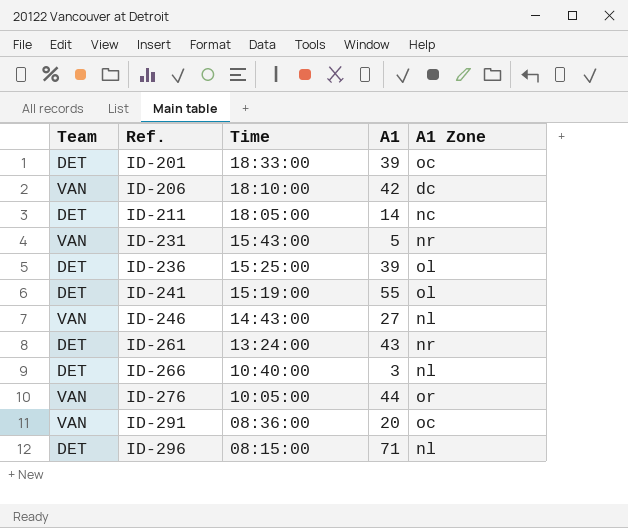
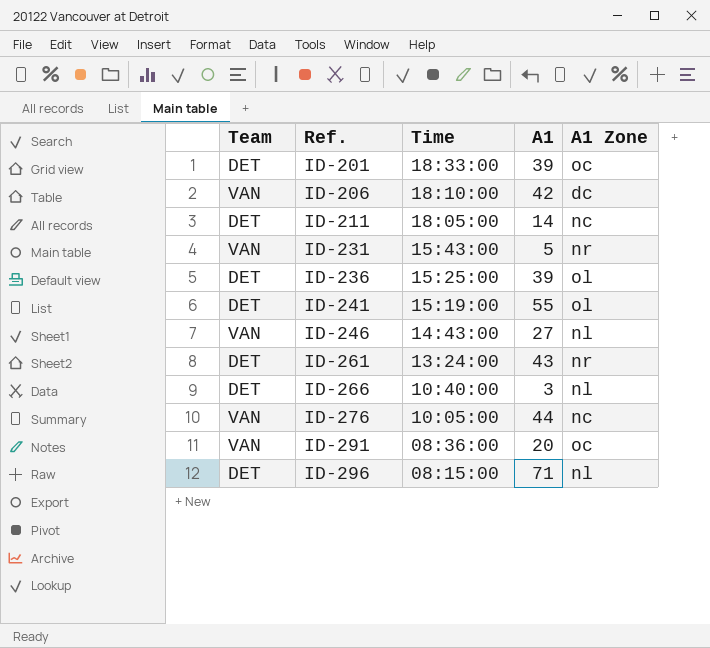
ID-276 | A1 Zone: or -> nc

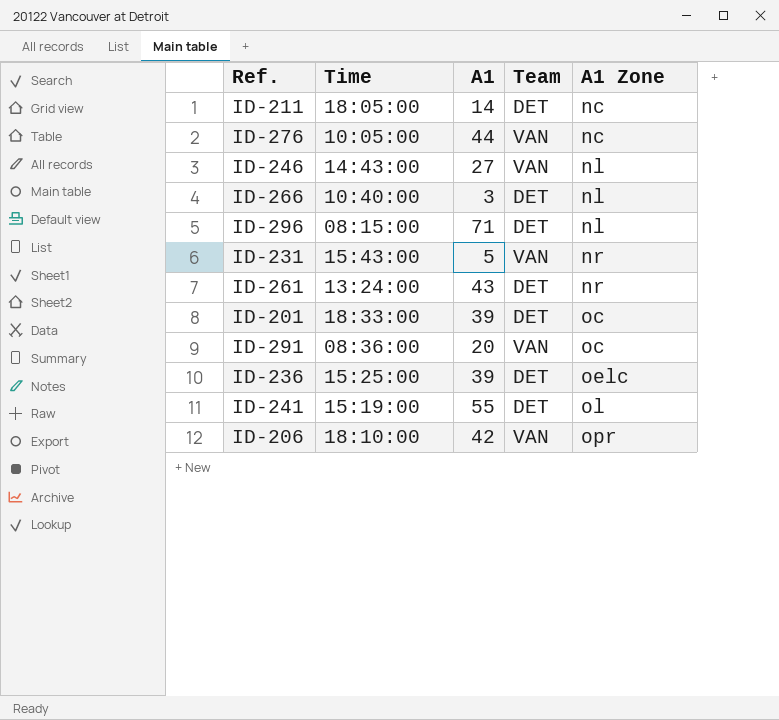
row order: Ref. ascending -> A1 Zone ascending
column Team | position: 1 -> 4
ID-236 | A1 Zone: ol -> oelc
ID-206 | A1 Zone: dc -> opr

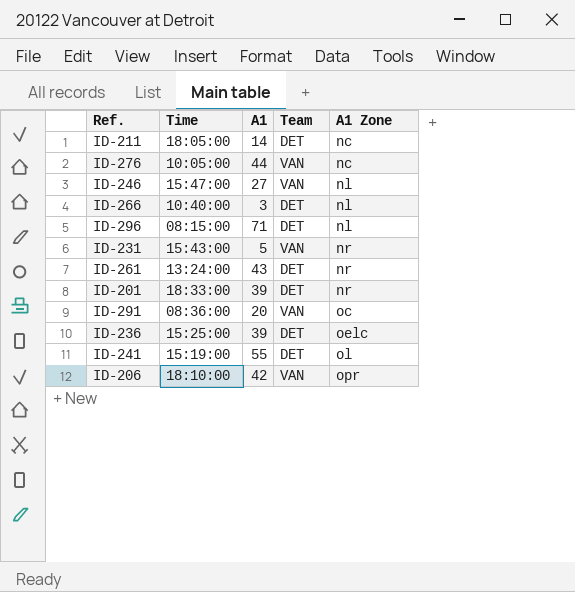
ID-246 | Time: 14:43:00 -> 15:47:00
ID-201 | A1 Zone: oc -> nr

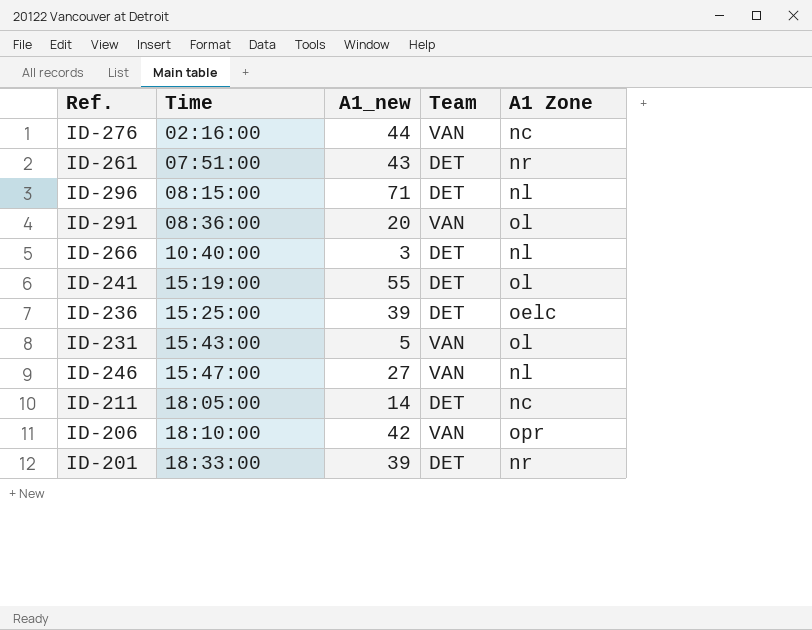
row order: A1 Zone ascending -> Time ascending
column name: A1 -> A1_new
ID-276 | Time: 10:05:00 -> 02:16:00
ID-261 | Time: 13:24:00 -> 07:51:00
ID-291 | A1 Zone: oc -> ol
ID-231 | A1 Zone: nr -> ol

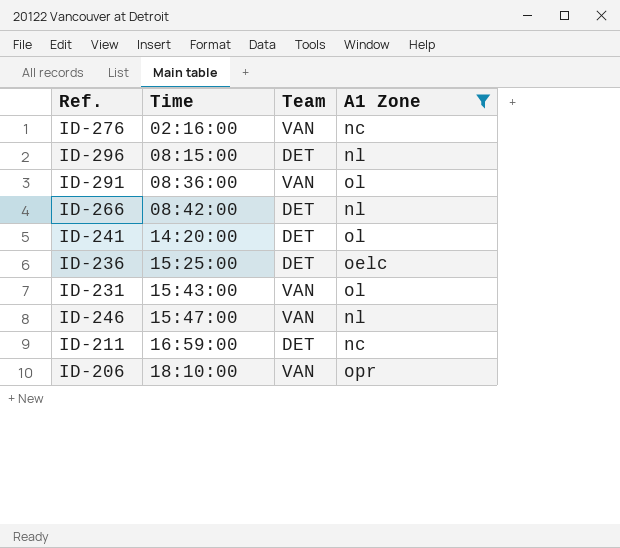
filter: none -> A1 Zone != nr
column A1_new | position: 3 -> none
ID-266 | Time: 10:40:00 -> 08:42:00
ID-241 | Time: 15:19:00 -> 14:20:00
ID-211 | Time: 18:05:00 -> 16:59:00

